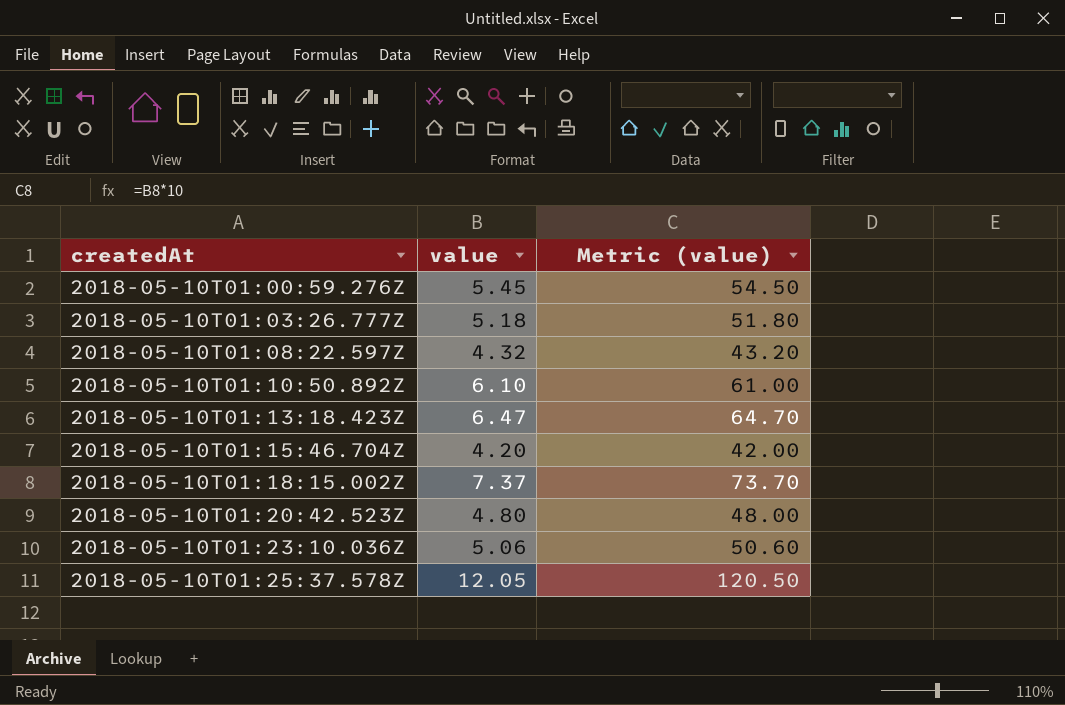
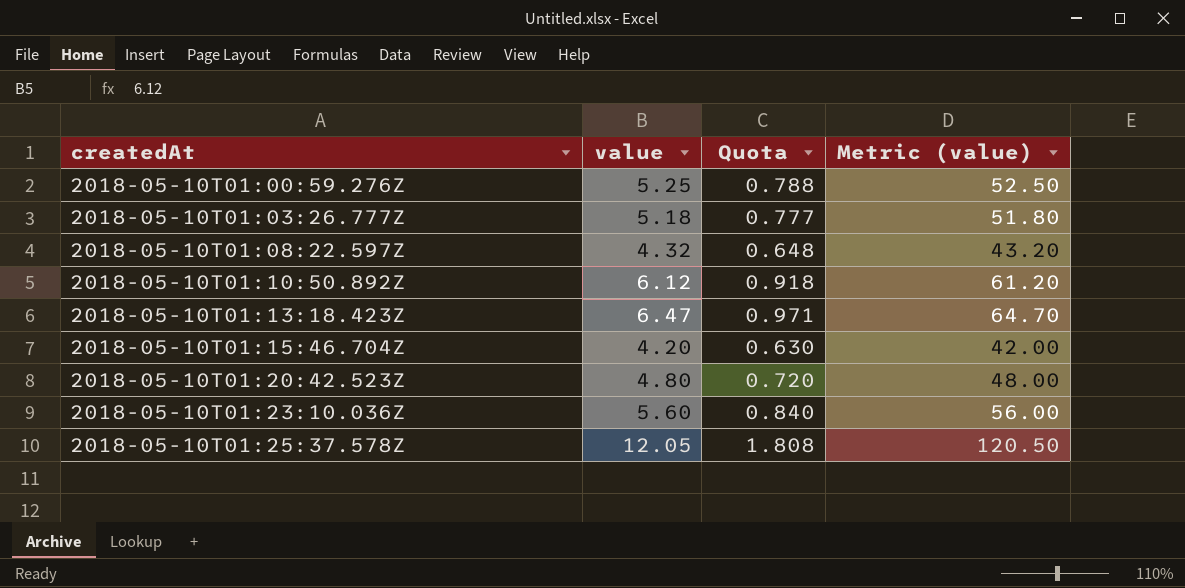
column Quota | formula: none -> [value] * 0.15
row 2018-05-10T01:18:15.002Z: 7.37 | 73.70 -> none
2018-05-10T01:00:59.276Z | value: 5.45 -> 5.25
2018-05-10T01:00:59.276Z | Metric (value): 54.50 -> 52.50
2018-05-10T01:10:50.892Z | value: 6.10 -> 6.12
2018-05-10T01:10:50.892Z | Metric (value): 61.00 -> 61.20
2018-05-10T01:23:10.036Z | value: 5.06 -> 5.60
2018-05-10T01:23:10.036Z | Metric (value): 50.60 -> 56.00

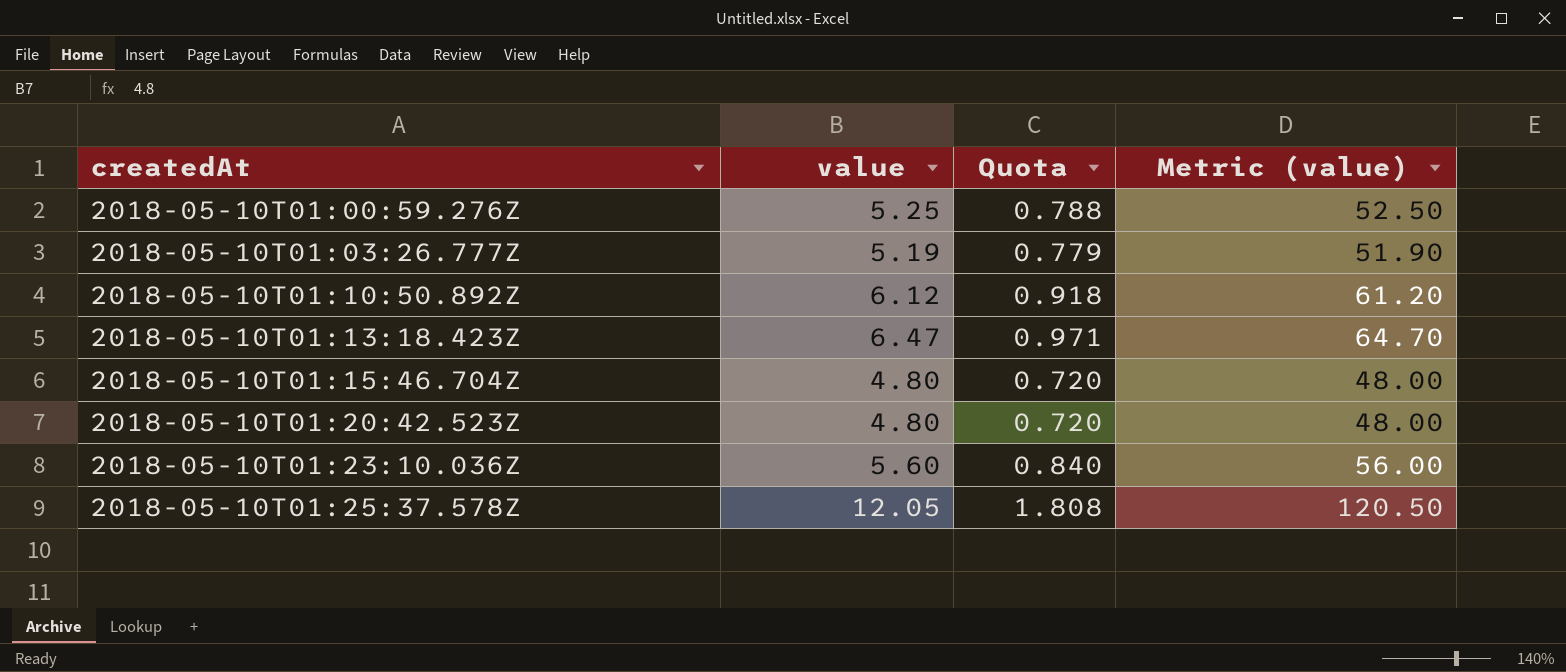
row 2018-05-10T01:08:22.597Z: 4.32 | 0.648 | 43.20 -> none
2018-05-10T01:03:26.777Z | value: 5.18 -> 5.19
2018-05-10T01:03:26.777Z | Quota: 0.777 -> 0.779
2018-05-10T01:03:26.777Z | Metric (value): 51.80 -> 51.90
2018-05-10T01:15:46.704Z | value: 4.20 -> 4.80
2018-05-10T01:15:46.704Z | Quota: 0.630 -> 0.720
2018-05-10T01:15:46.704Z | Metric (value): 42.00 -> 48.00

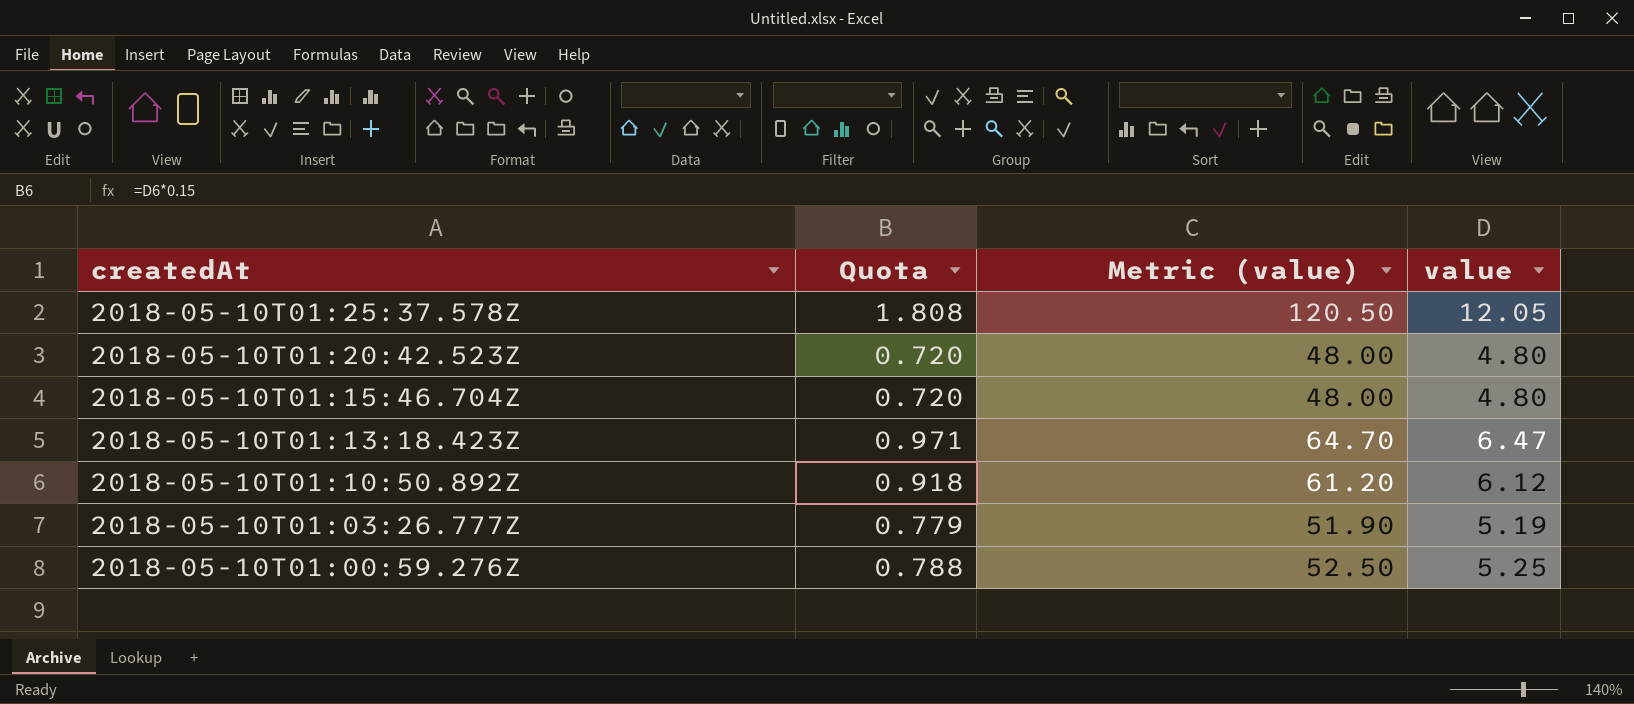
row order: createdAt ascending -> createdAt descending
column value | position: 2 -> 4
row 2018-05-10T01:23:10.036Z: 5.60 | 0.840 | 56.00 -> none

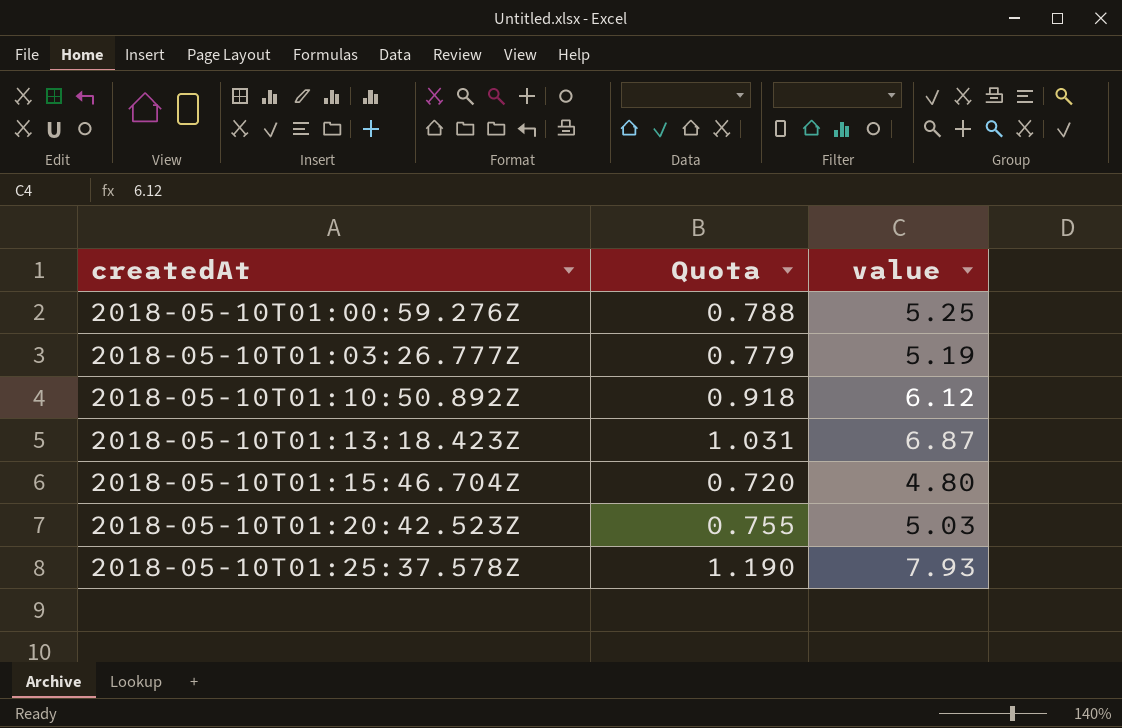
row order: createdAt descending -> createdAt ascending
column Metric (value) | formula: [value] * 10 -> none
2018-05-10T01:13:18.423Z | Quota: 0.971 -> 1.031
2018-05-10T01:13:18.423Z | value: 6.47 -> 6.87
2018-05-10T01:20:42.523Z | Quota: 0.720 -> 0.755
2018-05-10T01:20:42.523Z | value: 4.80 -> 5.03
2018-05-10T01:25:37.578Z | Quota: 1.808 -> 1.190
2018-05-10T01:25:37.578Z | value: 12.05 -> 7.93

